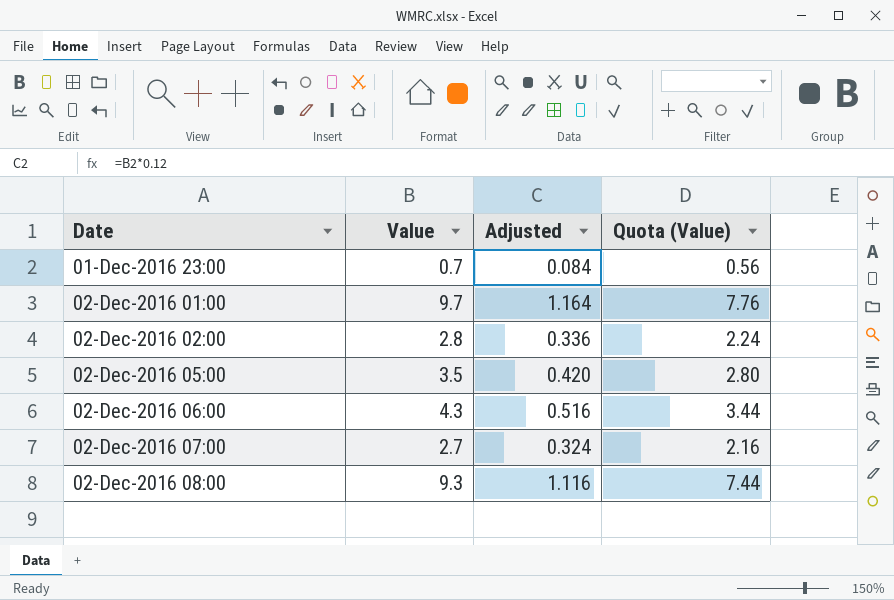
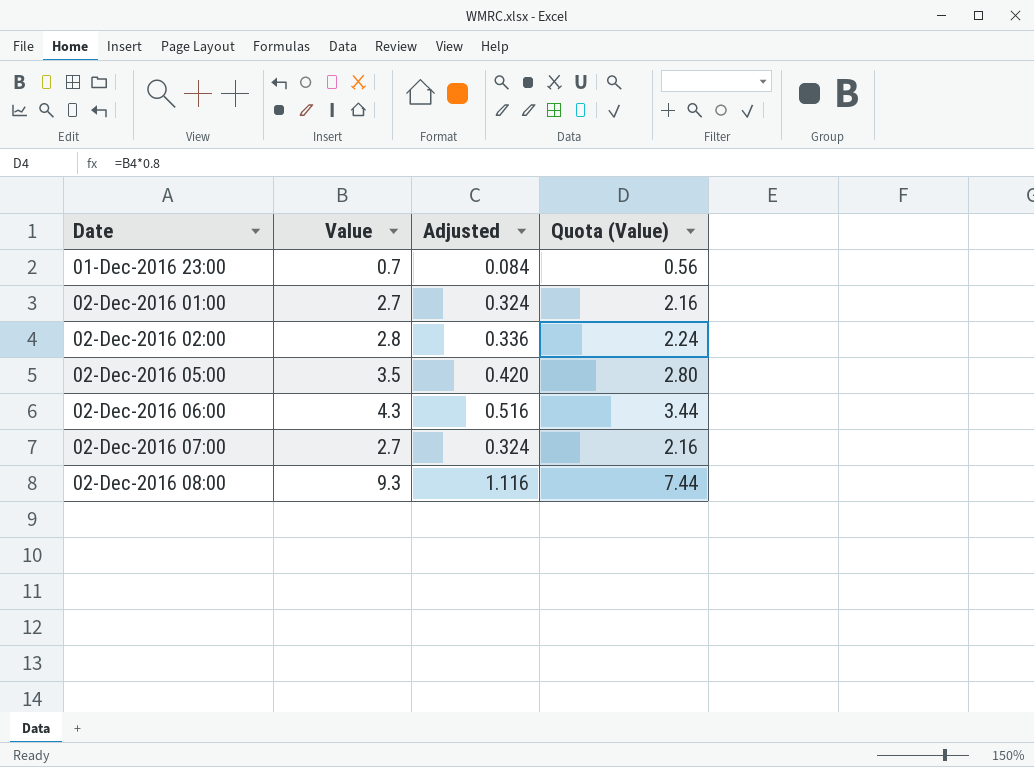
02-Dec-2016 01:00 | Value: 9.7 -> 2.7
02-Dec-2016 01:00 | Adjusted: 1.164 -> 0.324
02-Dec-2016 01:00 | Quota (Value): 7.76 -> 2.16

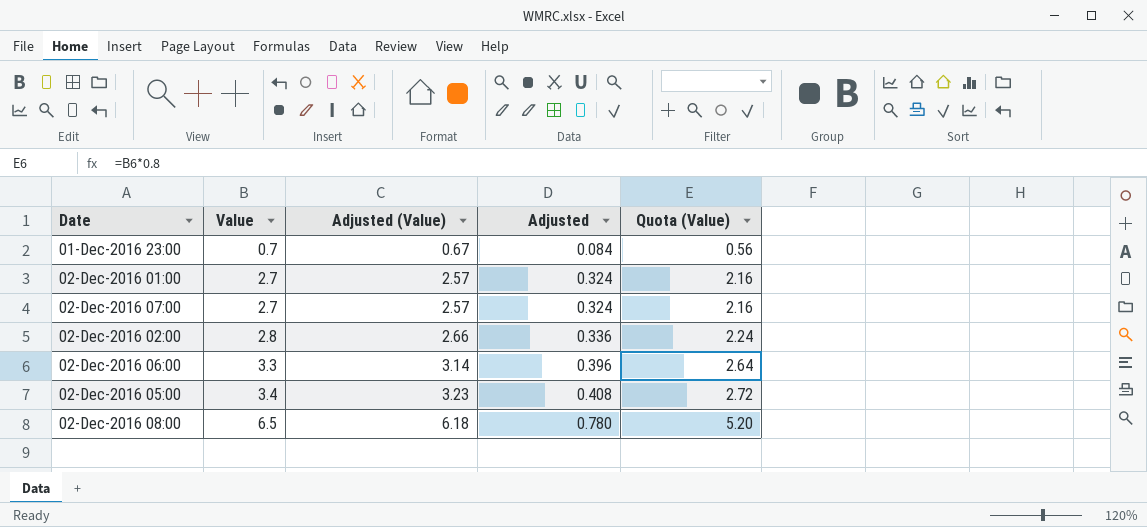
row order: Date ascending -> Value ascending
column Adjusted (Value) | formula: none -> [Value] * 0.95
02-Dec-2016 06:00 | Value: 4.3 -> 3.3
02-Dec-2016 06:00 | Adjusted: 0.516 -> 0.396
02-Dec-2016 06:00 | Quota (Value): 3.44 -> 2.64
02-Dec-2016 05:00 | Value: 3.5 -> 3.4
02-Dec-2016 05:00 | Adjusted: 0.420 -> 0.408
02-Dec-2016 05:00 | Quota (Value): 2.80 -> 2.72
02-Dec-2016 08:00 | Value: 9.3 -> 6.5
02-Dec-2016 08:00 | Adjusted: 1.116 -> 0.780
02-Dec-2016 08:00 | Quota (Value): 7.44 -> 5.20

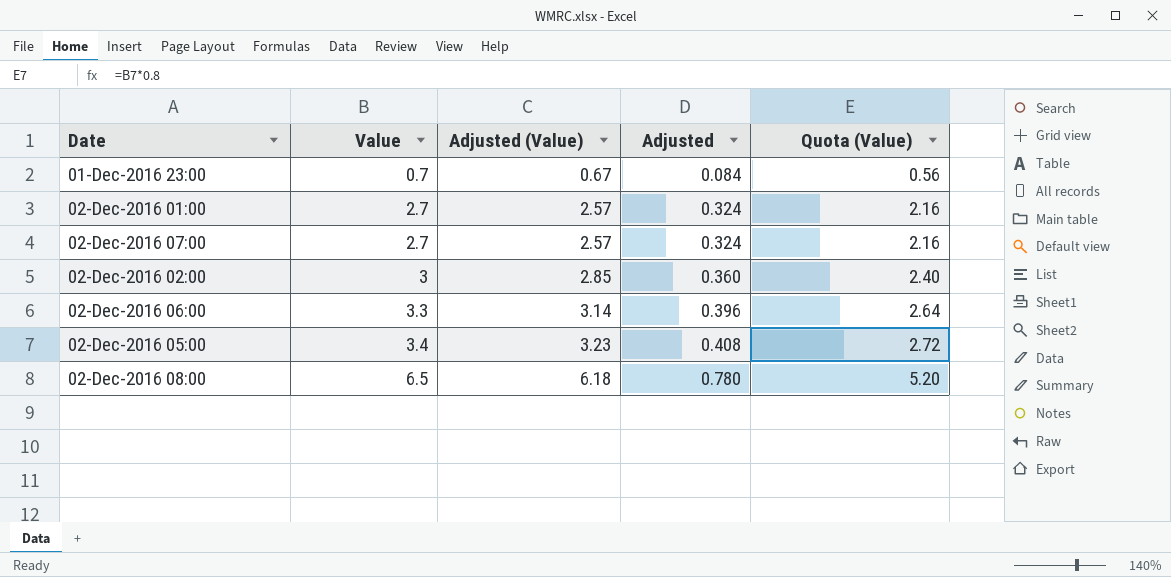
02-Dec-2016 02:00 | Value: 2.8 -> 3
02-Dec-2016 02:00 | Adjusted (Value): 2.66 -> 2.85
02-Dec-2016 02:00 | Adjusted: 0.336 -> 0.360
02-Dec-2016 02:00 | Quota (Value): 2.24 -> 2.40

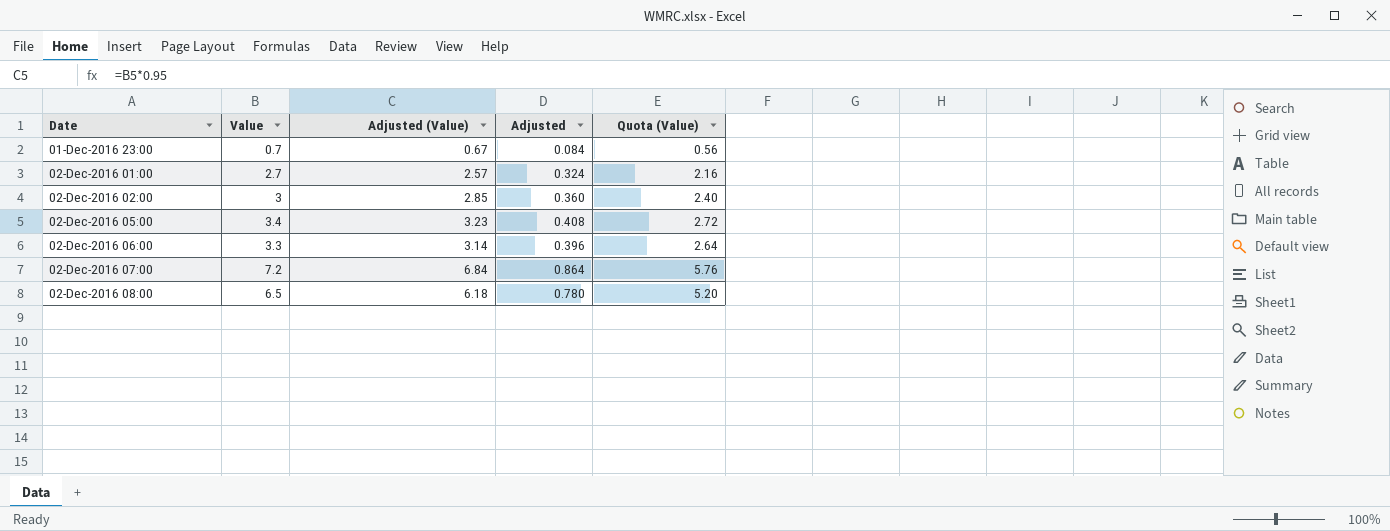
row order: Value ascending -> Date ascending
02-Dec-2016 07:00 | Value: 2.7 -> 7.2
02-Dec-2016 07:00 | Adjusted (Value): 2.57 -> 6.84
02-Dec-2016 07:00 | Adjusted: 0.324 -> 0.864
02-Dec-2016 07:00 | Quota (Value): 2.16 -> 5.76

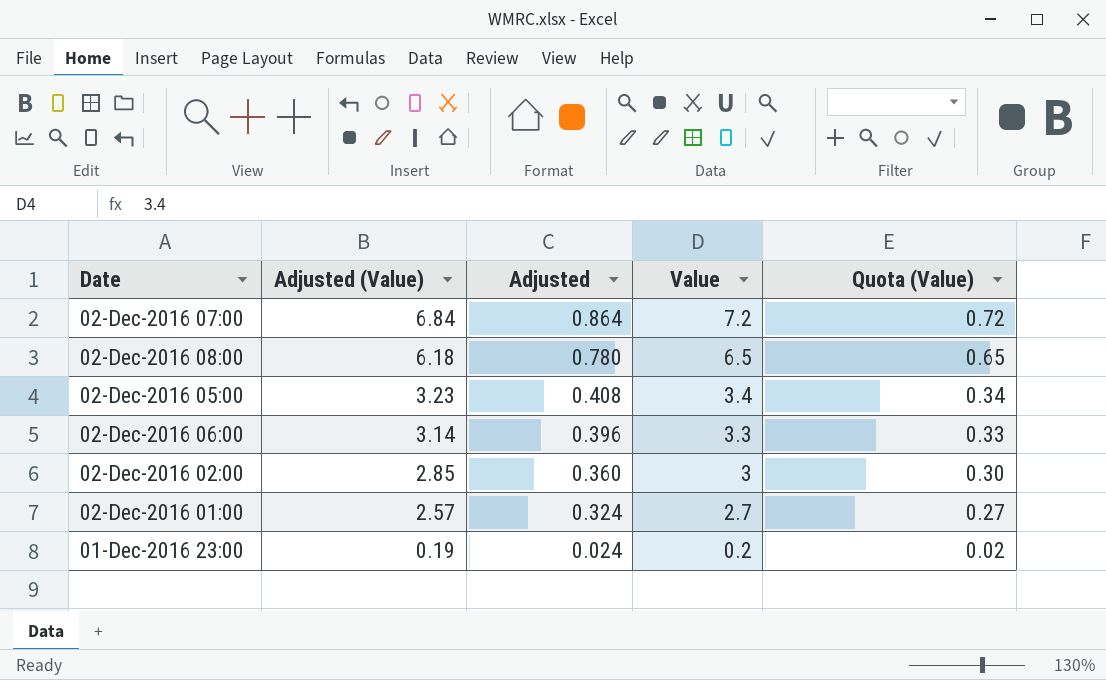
row order: Date ascending -> Adjusted (Value) descending
column Value | position: 2 -> 4
column Quota (Value) | formula: [Value] * 0.8 -> [Value] * 0.1
01-Dec-2016 23:00 | Adjusted (Value): 0.67 -> 0.19
01-Dec-2016 23:00 | Adjusted: 0.084 -> 0.024
01-Dec-2016 23:00 | Value: 0.7 -> 0.2

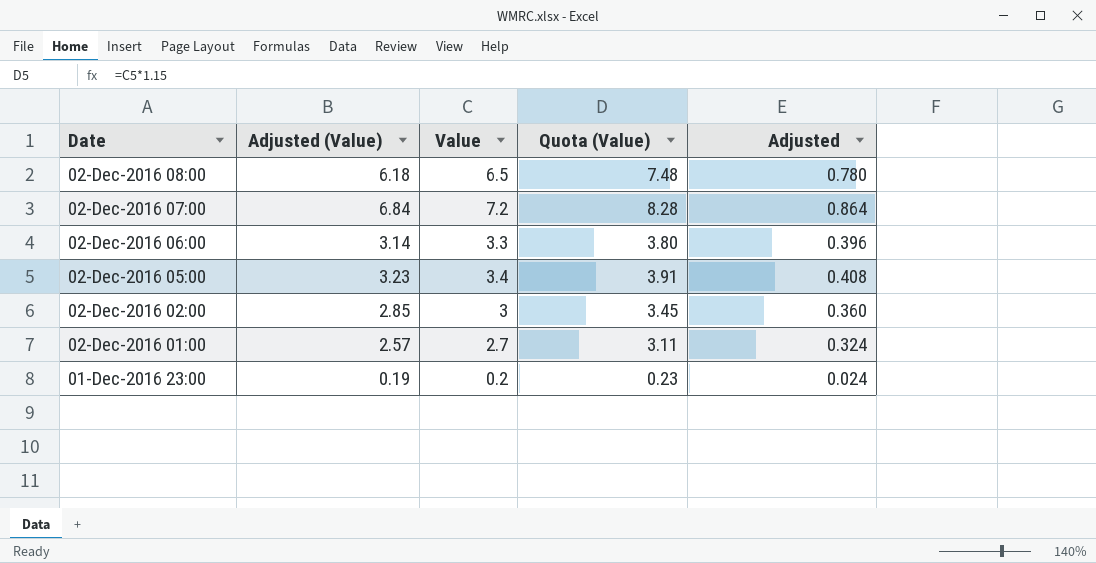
row order: Adjusted (Value) descending -> Date descending
column Quota (Value) | formula: [Value] * 0.1 -> [Value] * 1.15
column Adjusted | position: 3 -> 5

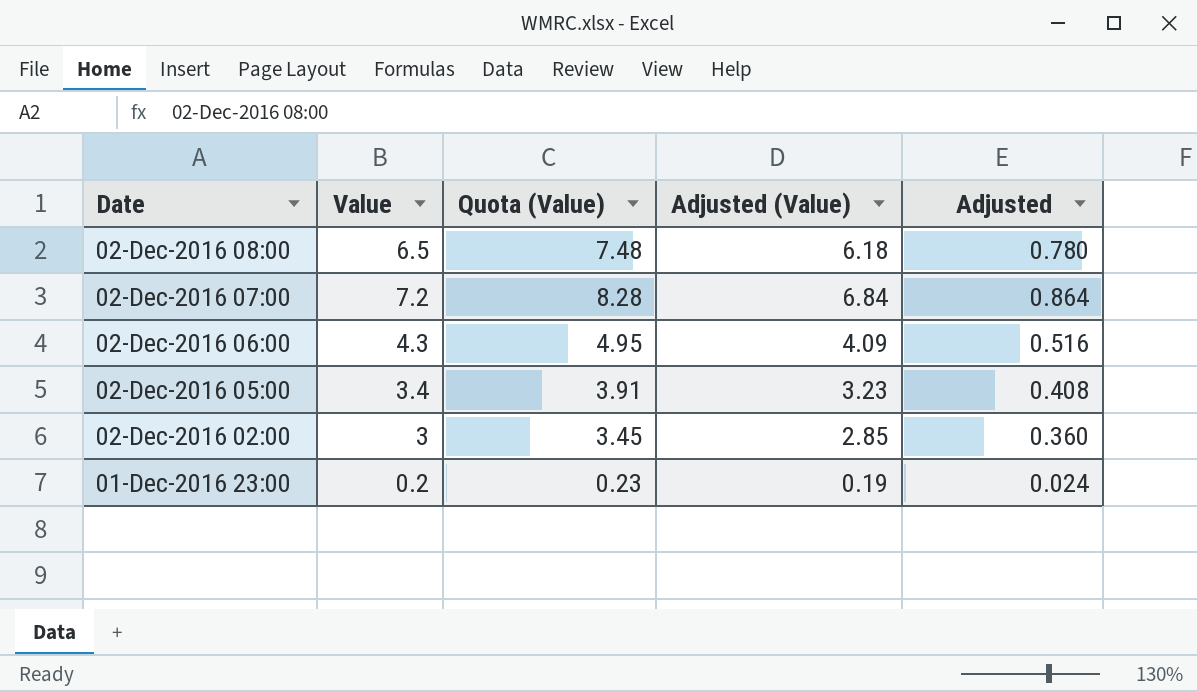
column Adjusted (Value) | position: 2 -> 4
row 02-Dec-2016 01:00: 2.57 | 2.7 | 3.11 | 0.324 -> none
02-Dec-2016 06:00 | Value: 3.3 -> 4.3
02-Dec-2016 06:00 | Quota (Value): 3.80 -> 4.95
02-Dec-2016 06:00 | Adjusted (Value): 3.14 -> 4.09
02-Dec-2016 06:00 | Adjusted: 0.396 -> 0.516

